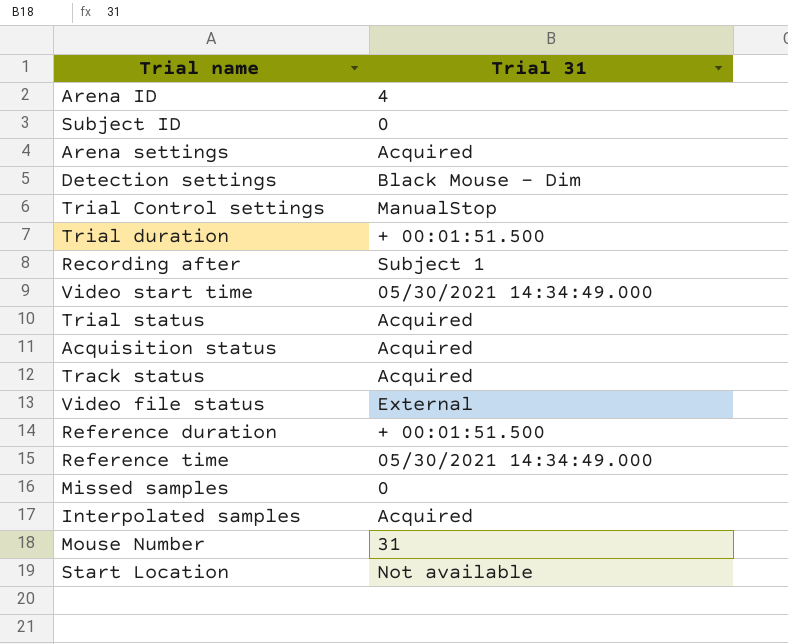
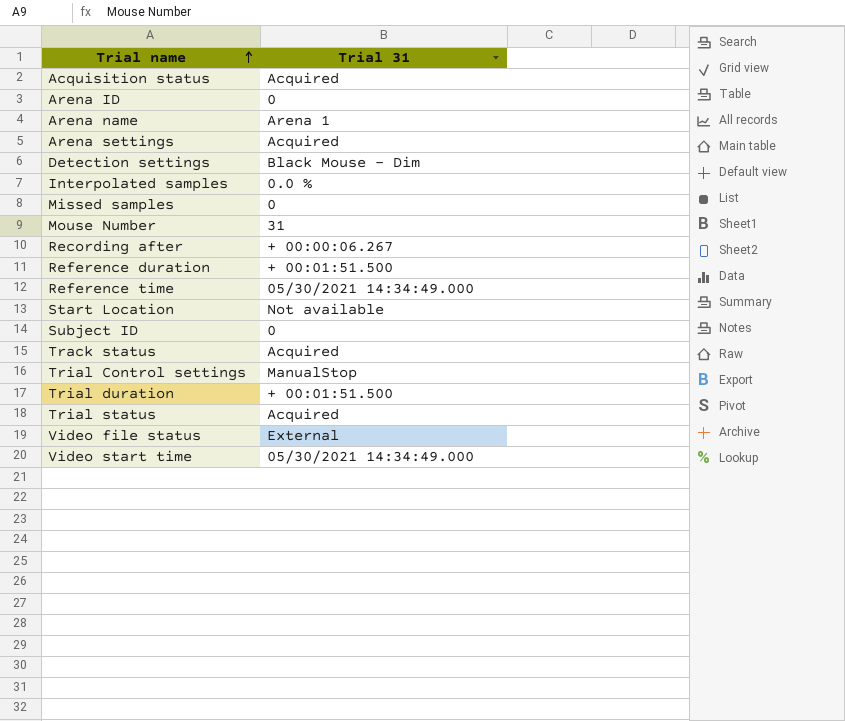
row order: none -> Trial name ascending
Arena ID | Trial 31: 4 -> 0
row Arena name: none -> Arena 1
Interpolated samples | Trial 31: Acquired -> 0.0 %
Recording after | Trial 31: Subject 1 -> + 00:00:06.267

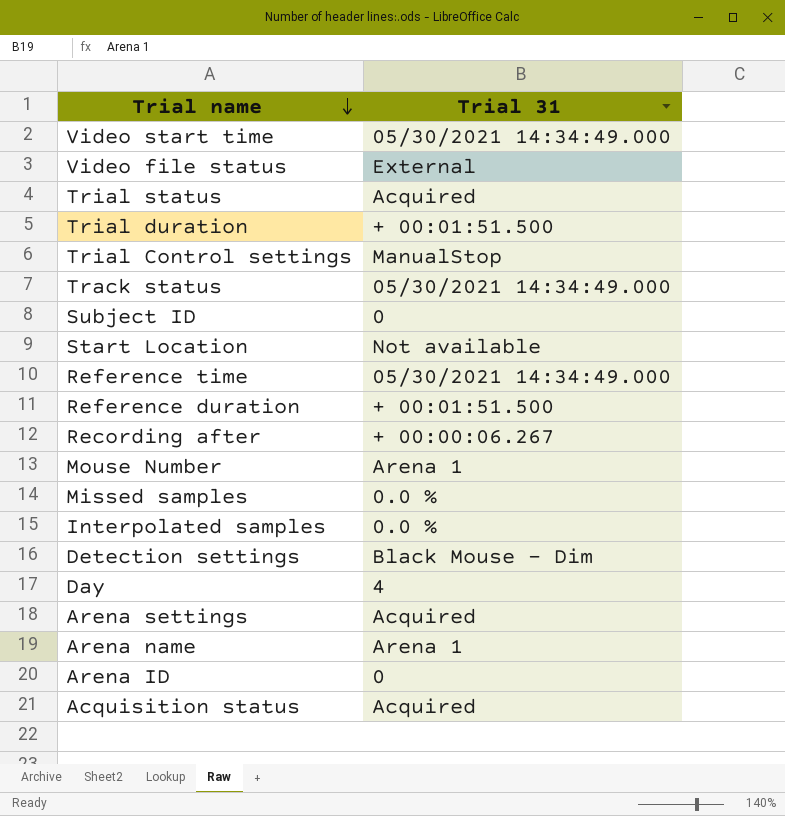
row order: Trial name ascending -> Trial name descending
Track status | Trial 31: Acquired -> 05/30/2021 14:34:49.000
Mouse Number | Trial 31: 31 -> Arena 1
Missed samples | Trial 31: 0 -> 0.0 %
row Day: none -> 4

